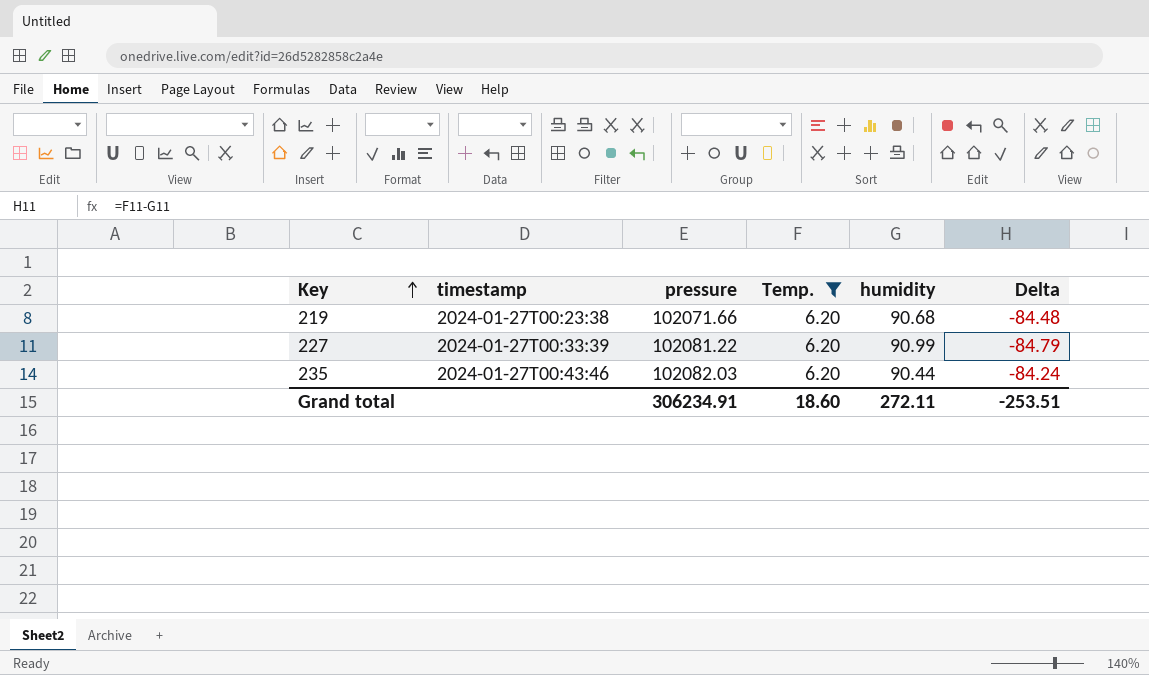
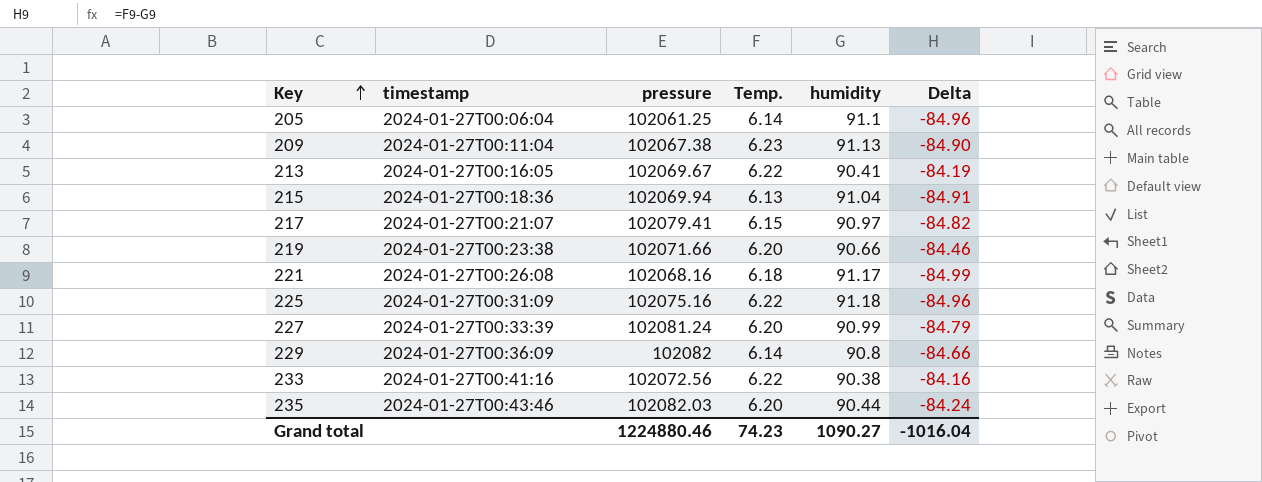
filter: Temp. = 6.20 -> none
219 | humidity: 90.68 -> 90.66
219 | Delta: -84.48 -> -84.46
227 | pressure: 102081.22 -> 102081.24
Grand total | pressure: 306234.91 -> 1224880.46
Grand total | Temp.: 18.60 -> 74.23
Grand total | humidity: 272.11 -> 1090.27
Grand total | Delta: -253.51 -> -1016.04

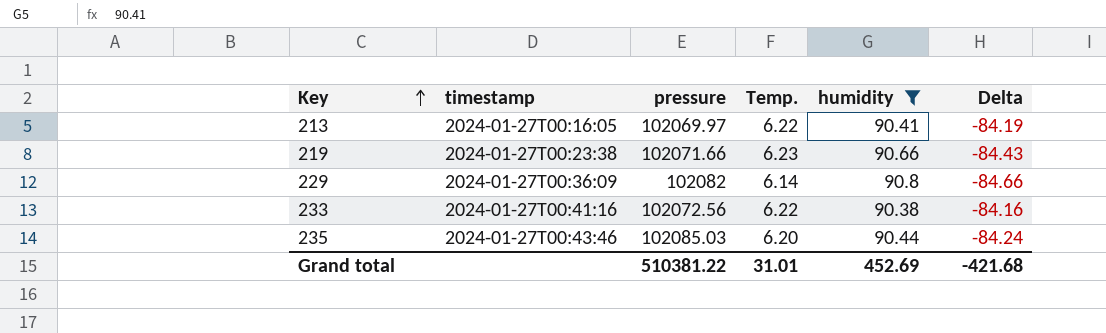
filter: none -> humidity <= 90.8
213 | pressure: 102069.67 -> 102069.97
219 | Temp.: 6.20 -> 6.23
219 | Delta: -84.46 -> -84.43
235 | pressure: 102082.03 -> 102085.03
Grand total | pressure: 1224880.46 -> 510381.22
Grand total | Temp.: 74.23 -> 31.01
Grand total | humidity: 1090.27 -> 452.69
Grand total | Delta: -1016.04 -> -421.68

